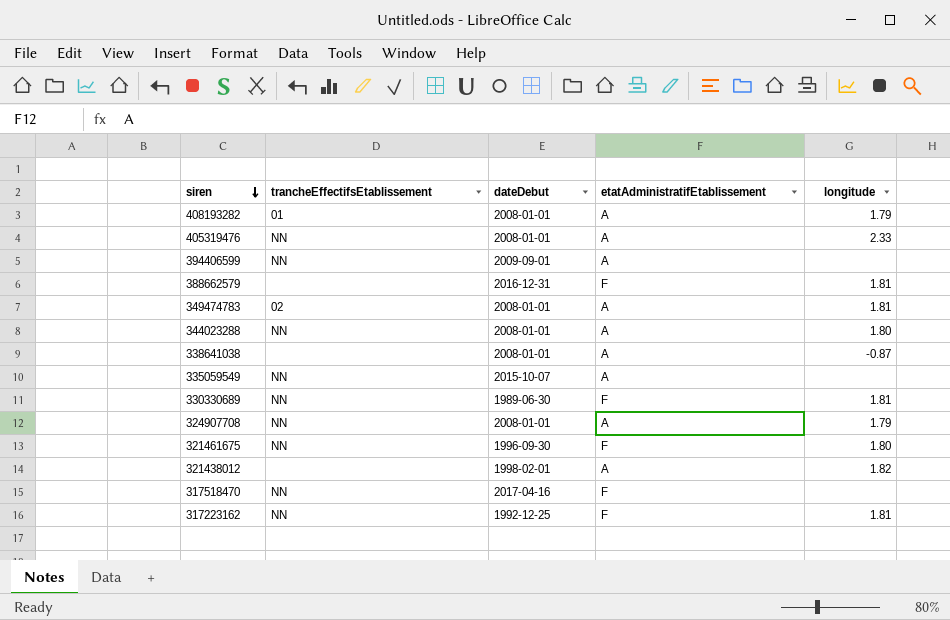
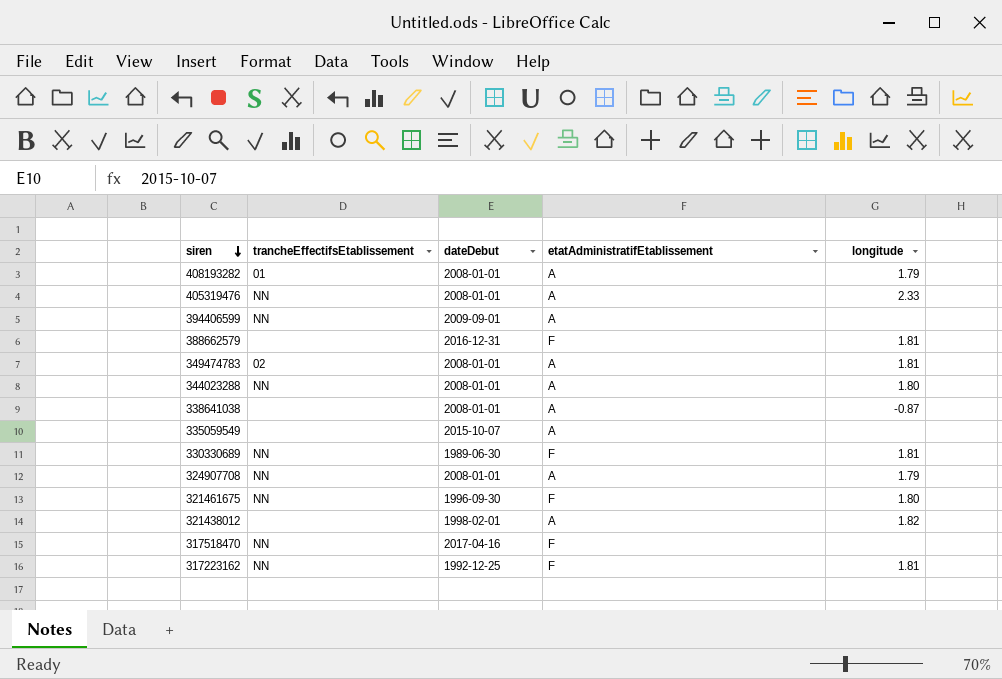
335059549 | trancheEffectifsEtablissement: NN -> none

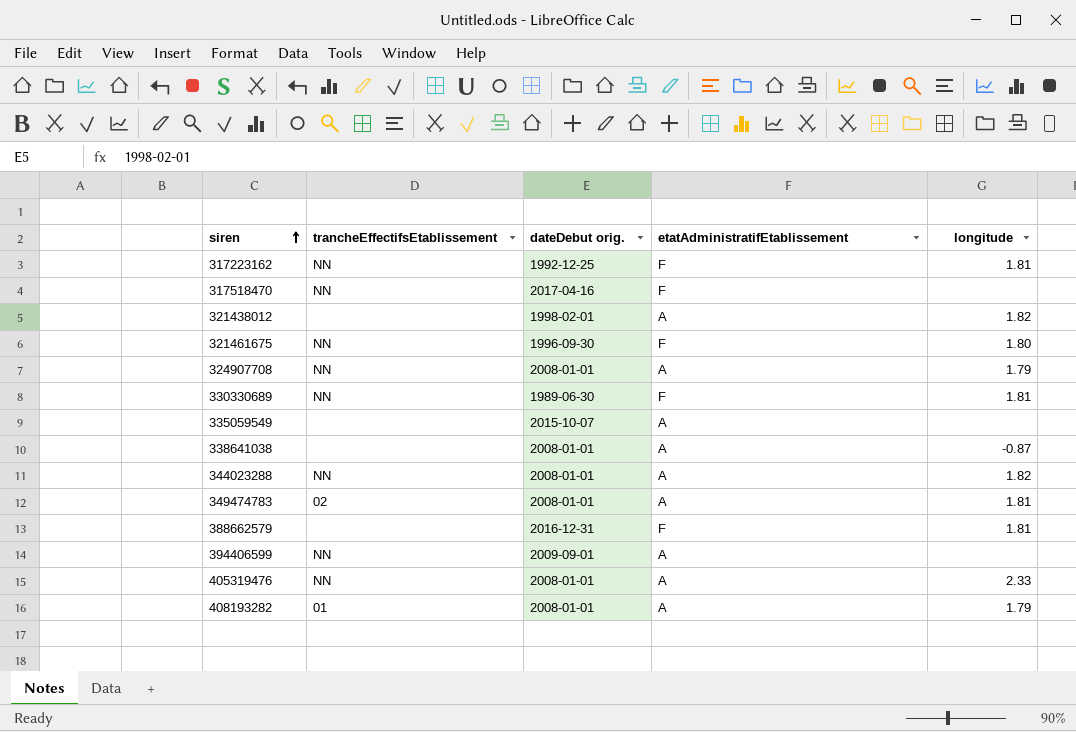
row order: siren descending -> siren ascending
column name: dateDebut -> dateDebut orig.
344023288 | longitude: 1.80 -> 1.82

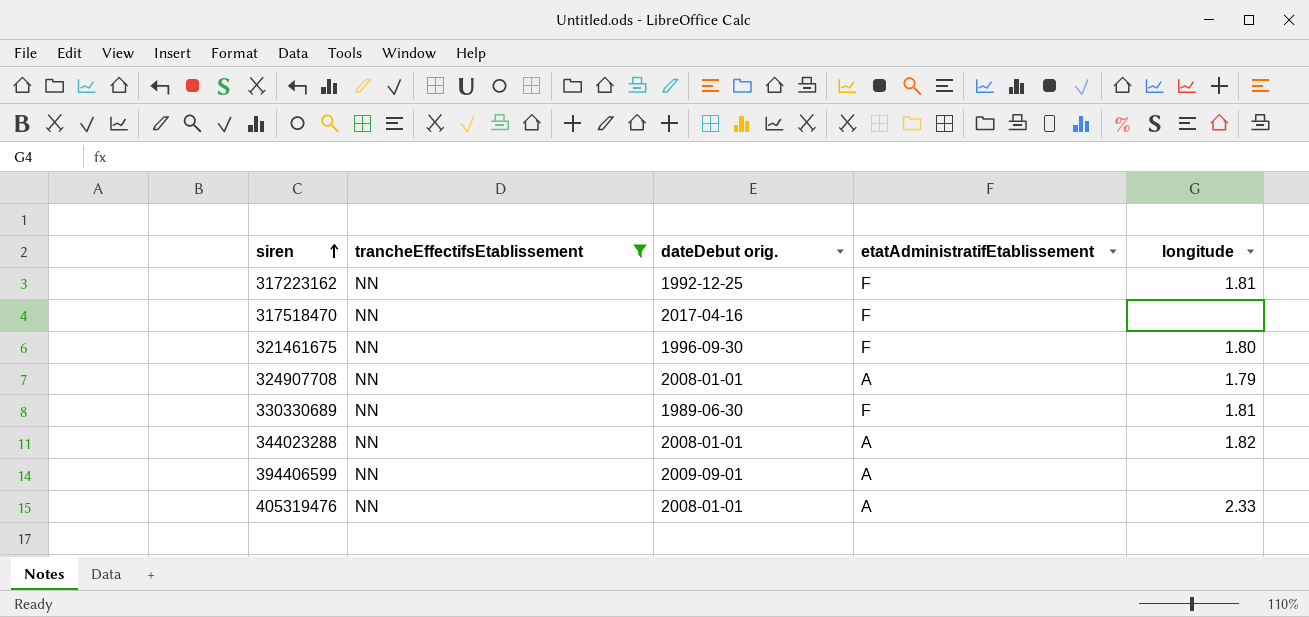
filter: none -> trancheEffectifsEtablissement = NN

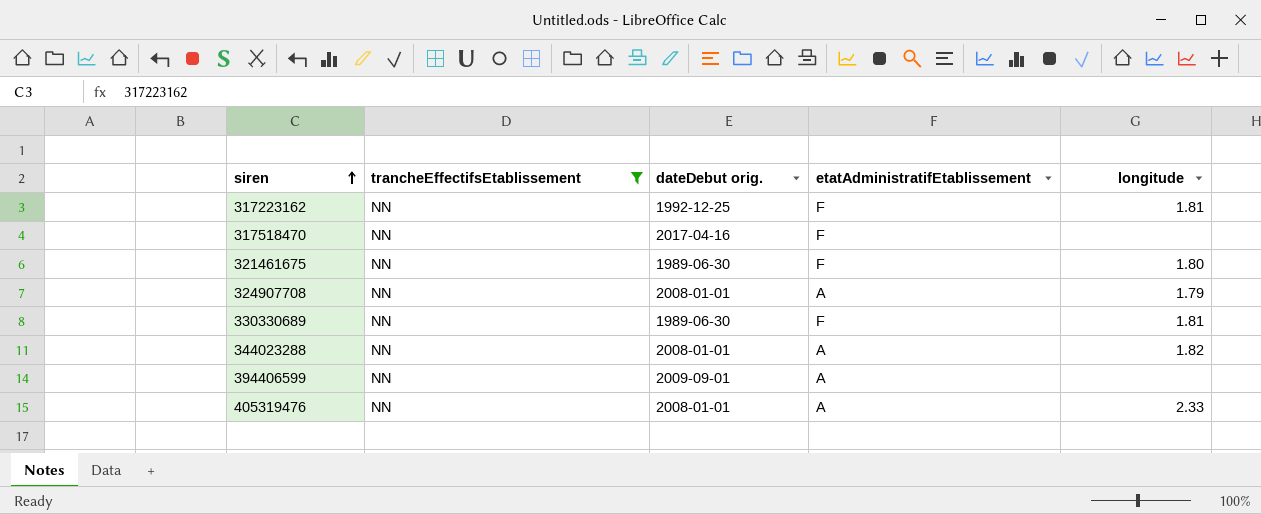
321461675 | dateDebut orig.: 1996-09-30 -> 1989-06-30

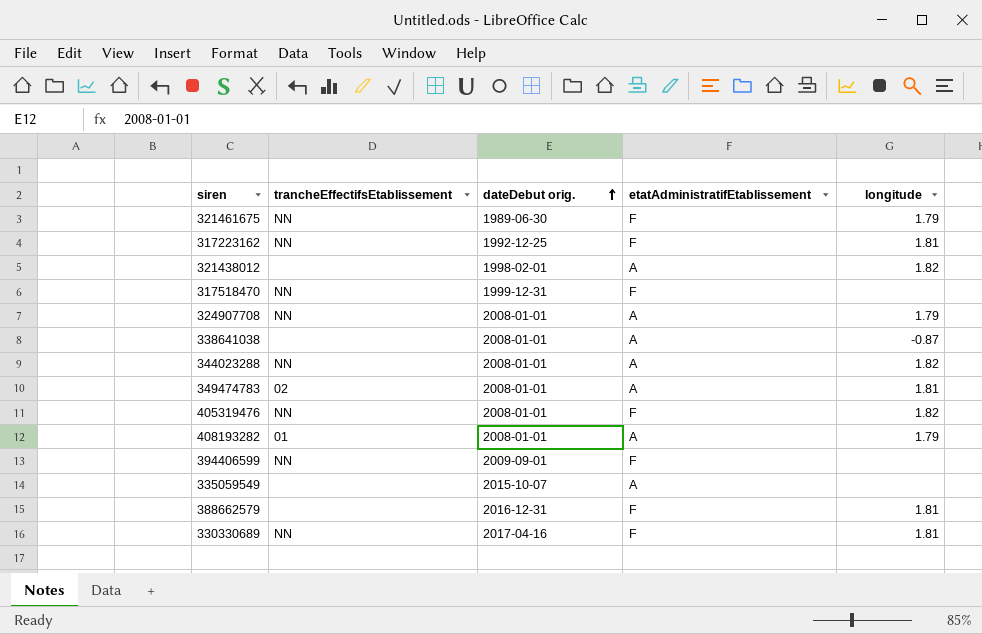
filter: trancheEffectifsEtablissement = NN -> none
row order: siren ascending -> dateDebut orig. ascending
321461675 | longitude: 1.80 -> 1.79
317518470 | dateDebut orig.: 2017-04-16 -> 1999-12-31
405319476 | etatAdministratifEtablissement: A -> F
405319476 | longitude: 2.33 -> 1.82
394406599 | etatAdministratifEtablissement: A -> F
330330689 | dateDebut orig.: 1989-06-30 -> 2017-04-16

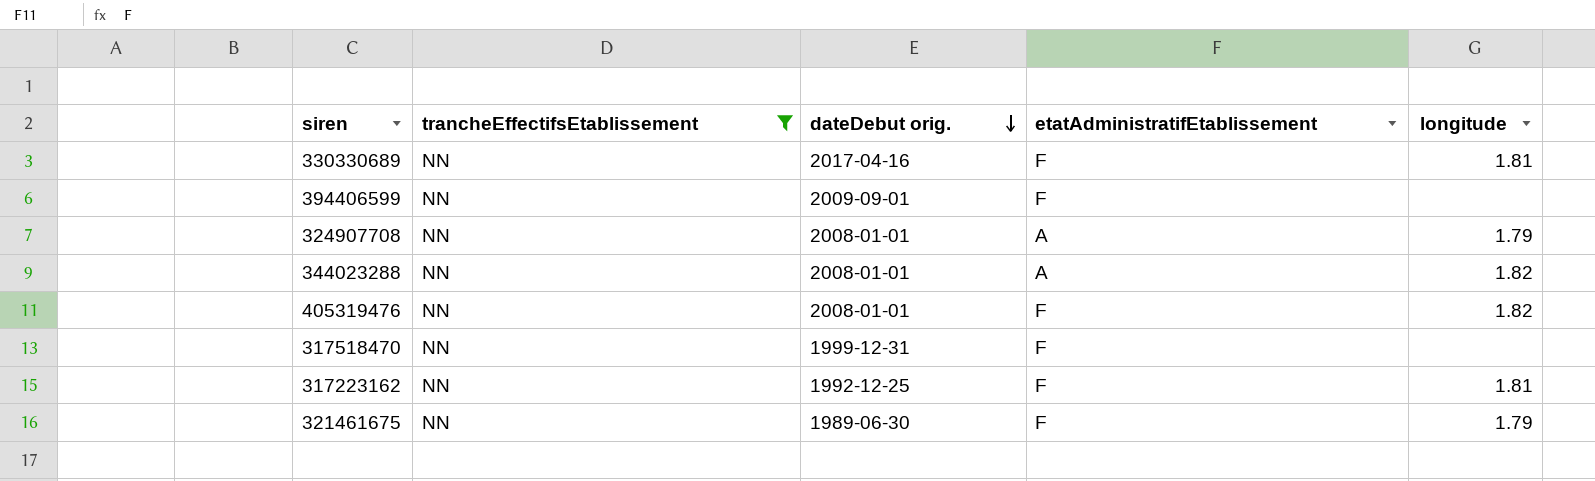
filter: none -> trancheEffectifsEtablissement = NN
row order: dateDebut orig. ascending -> dateDebut orig. descending

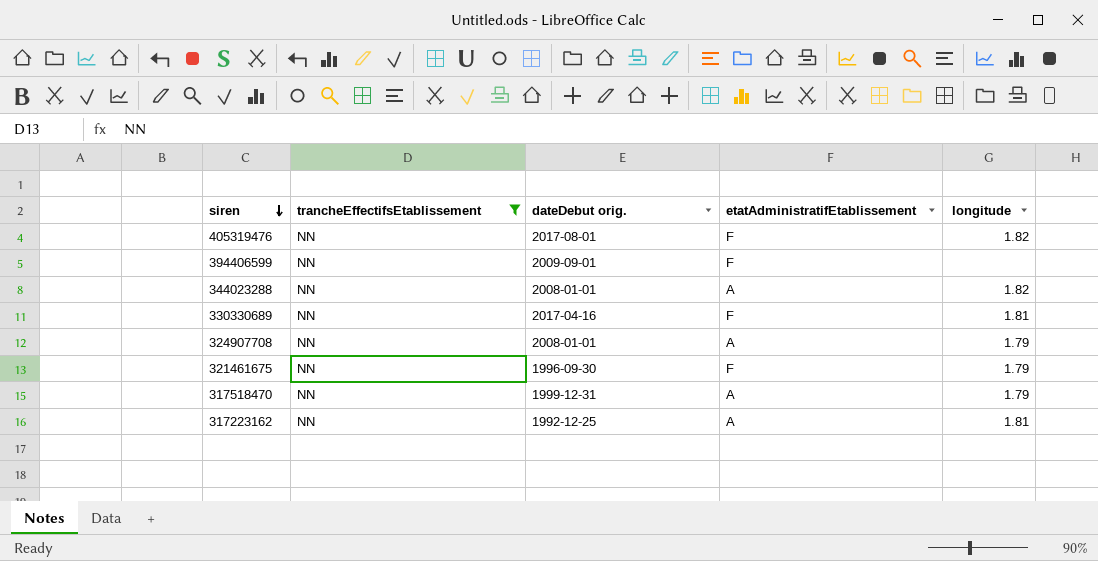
row order: dateDebut orig. descending -> siren descending
405319476 | dateDebut orig.: 2008-01-01 -> 2017-08-01
321461675 | dateDebut orig.: 1989-06-30 -> 1996-09-30
317518470 | etatAdministratifEtablissement: F -> A
317518470 | longitude: none -> 1.79
317223162 | etatAdministratifEtablissement: F -> A

